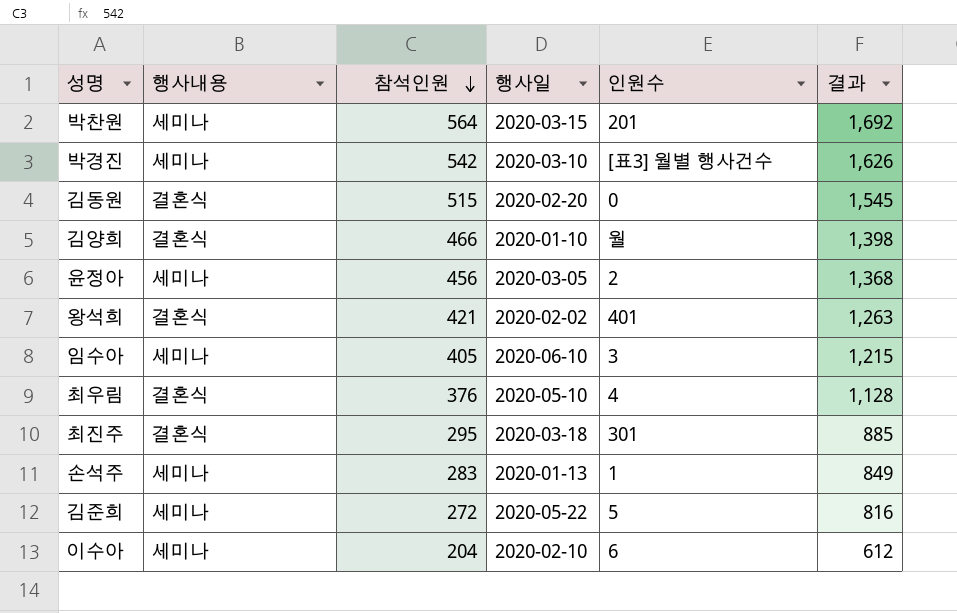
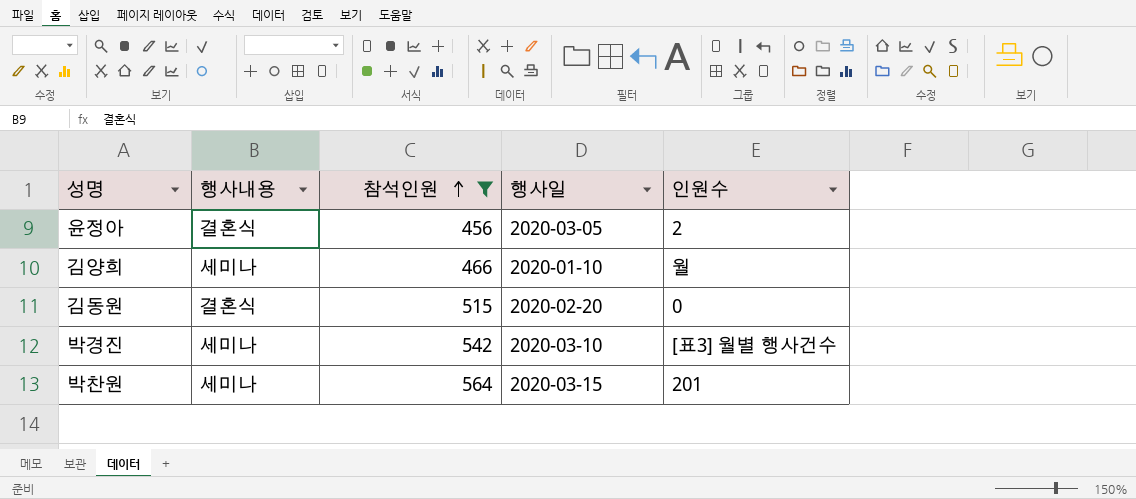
filter: none -> 참석인원 >= 456
row order: 참석인원 descending -> 참석인원 ascending
column 결과 | formula: [참석인원] * 3 -> none
윤정아 | 행사내용: 세미나 -> 결혼식
김양희 | 행사내용: 결혼식 -> 세미나

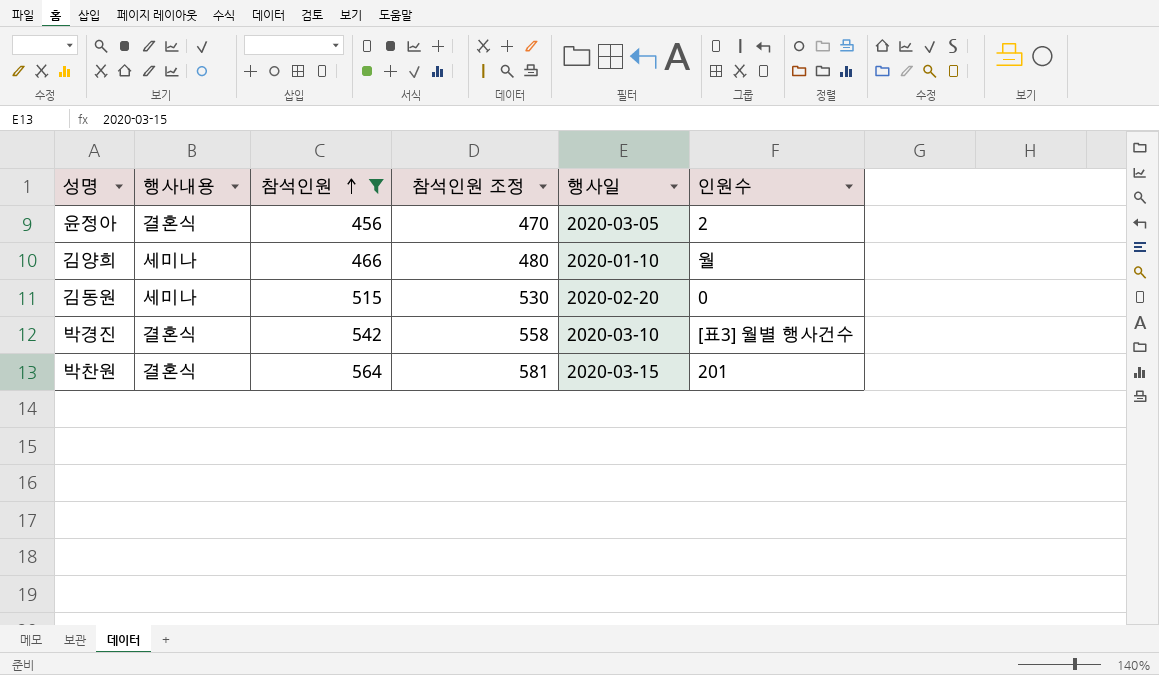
column 참석인원 조정 | formula: none -> [참석인원] * 1.03
김동원 | 행사내용: 결혼식 -> 세미나
박경진 | 행사내용: 세미나 -> 결혼식
박찬원 | 행사내용: 세미나 -> 결혼식

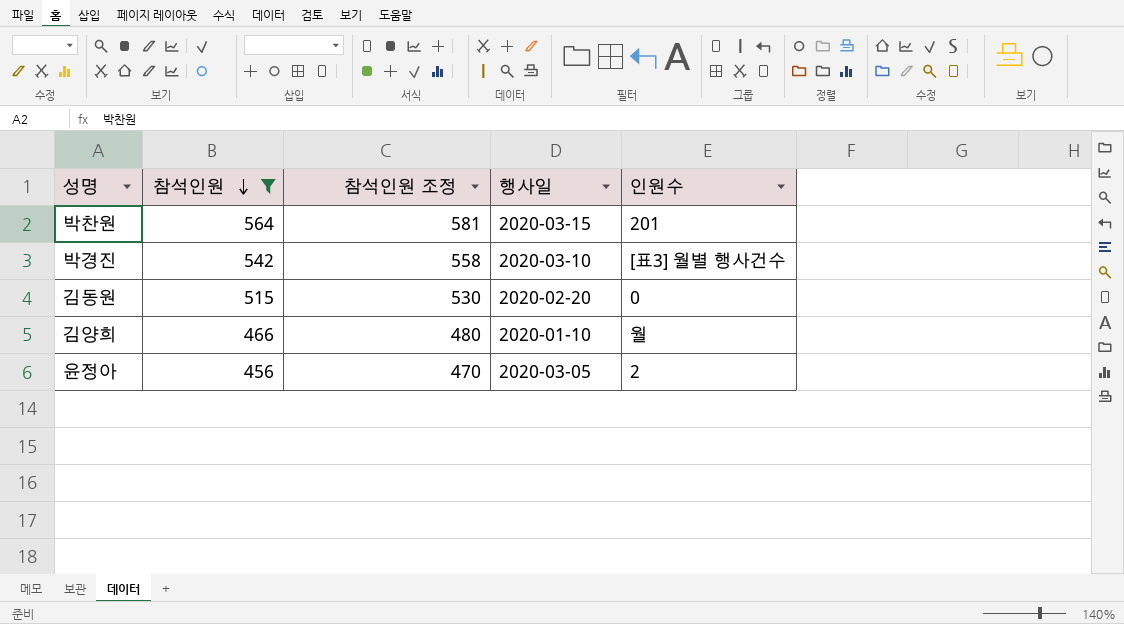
row order: 참석인원 ascending -> 참석인원 descending
column 행사내용 | position: 2 -> none

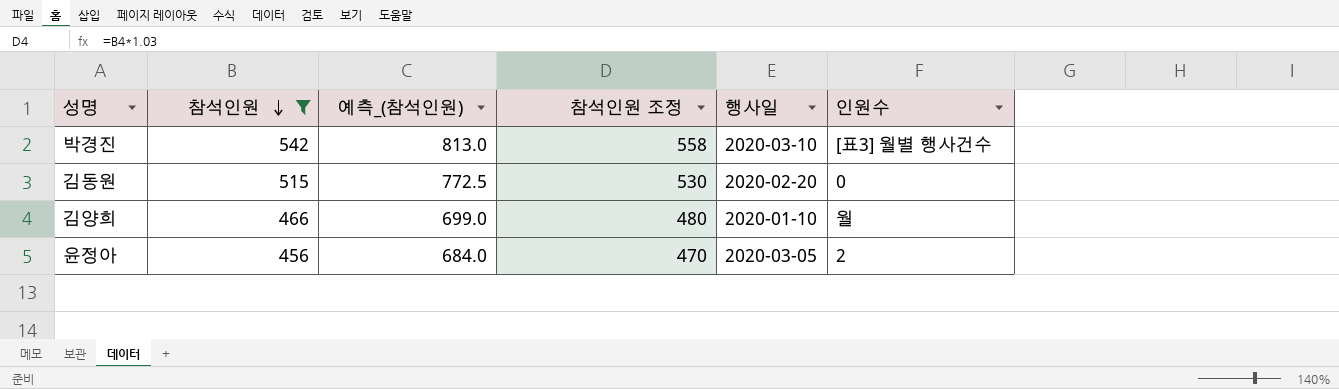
column 예측_(참석인원) | formula: none -> [참석인원] * 1.5
row 박찬원: 564 | 581 | 2020-03-15 | 201 -> none

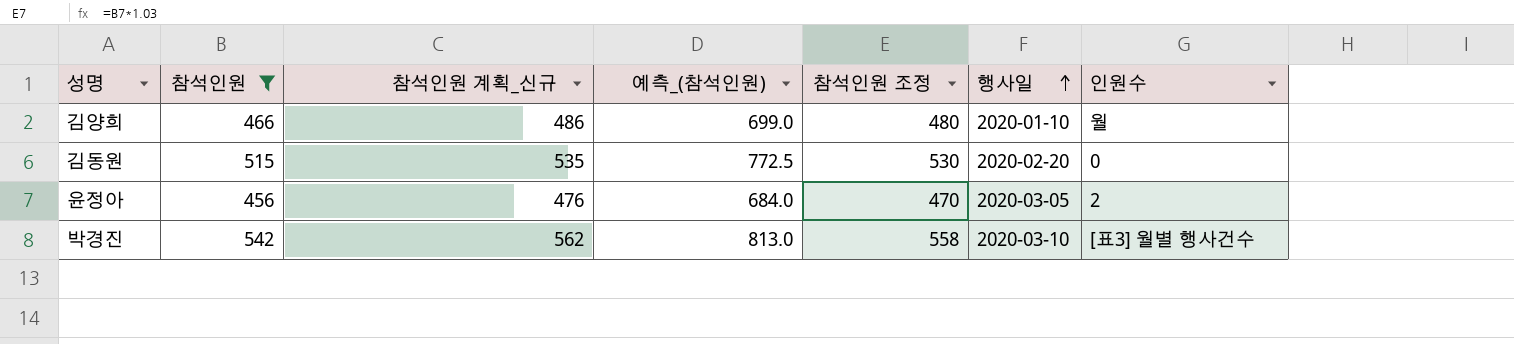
row order: 참석인원 descending -> 행사일 ascending
column 참석인원 계획_신규 | formula: none -> [참석인원] + 20

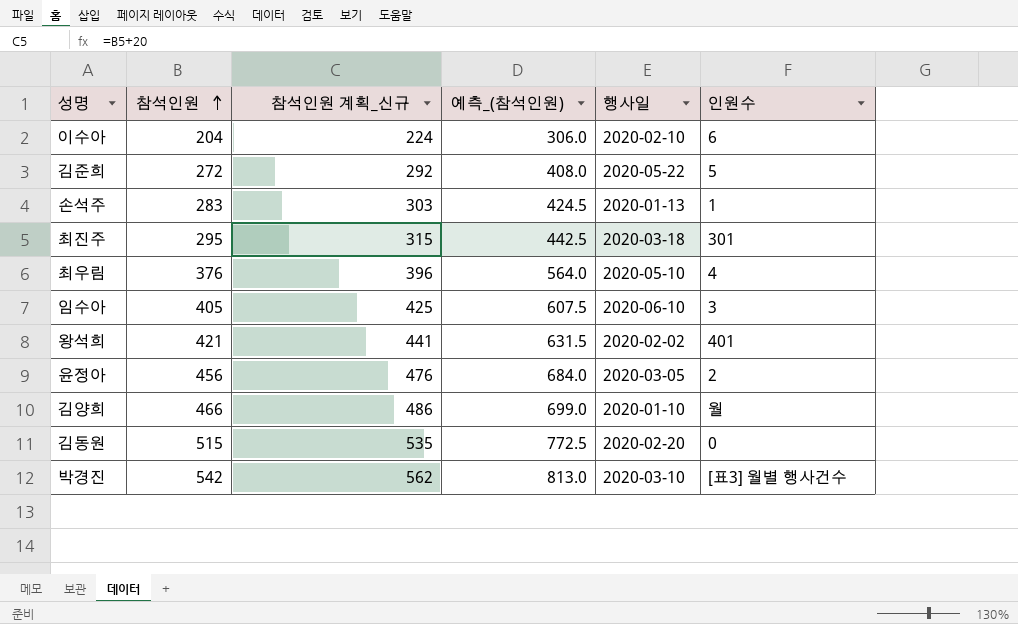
filter: 참석인원 >= 456 -> none
row order: 행사일 ascending -> 참석인원 ascending
column 참석인원 조정 | formula: [참석인원] * 1.03 -> none

